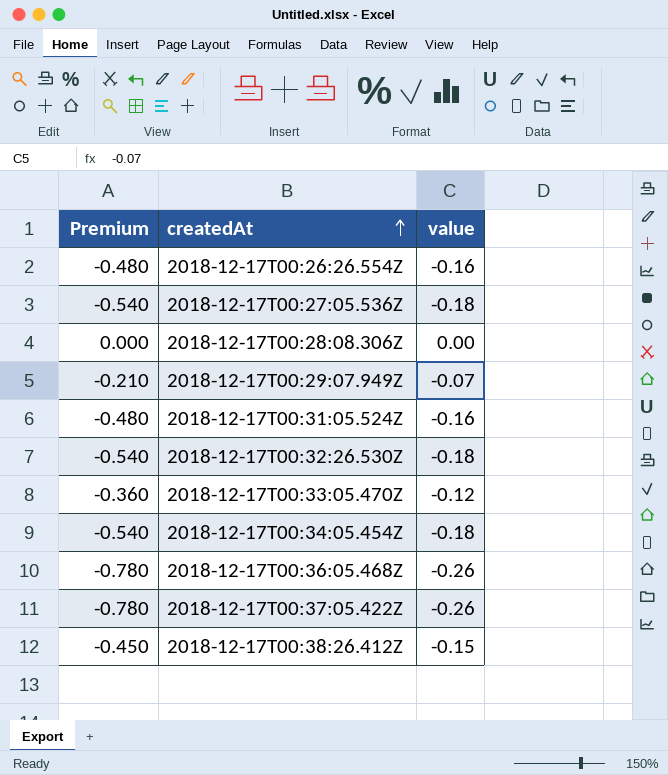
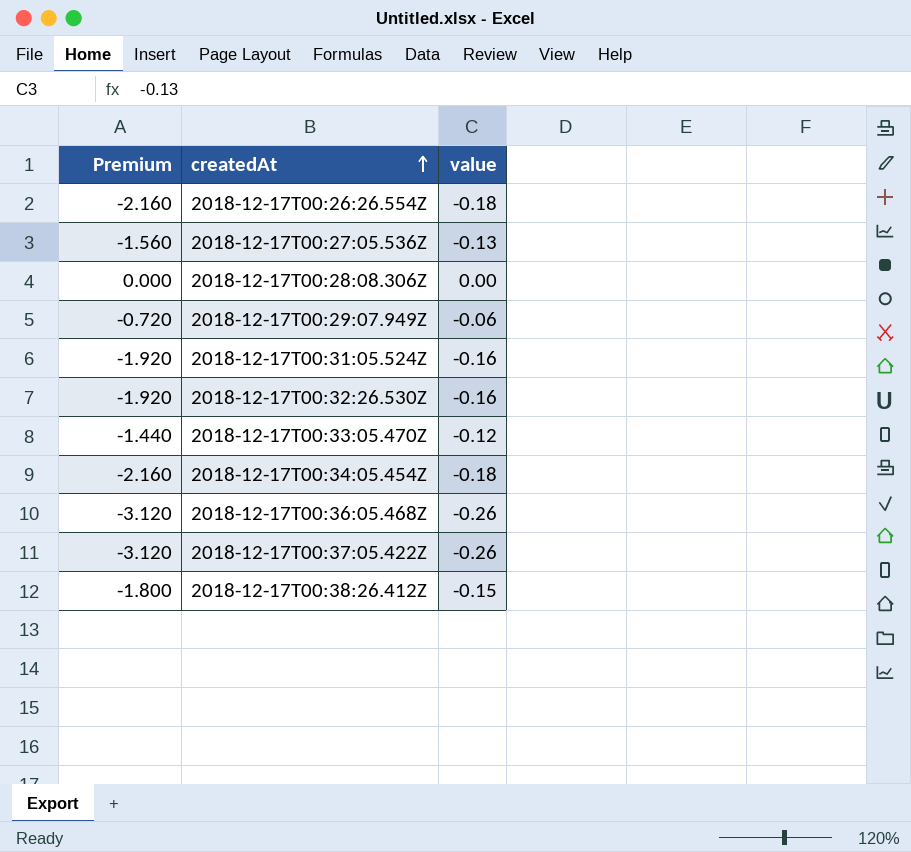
column Premium | formula: [value] * 3 -> [value] * 12
2018-12-17T00:26:26.554Z | value: -0.16 -> -0.18
2018-12-17T00:27:05.536Z | value: -0.18 -> -0.13
2018-12-17T00:29:07.949Z | value: -0.07 -> -0.06
2018-12-17T00:32:26.530Z | value: -0.18 -> -0.16

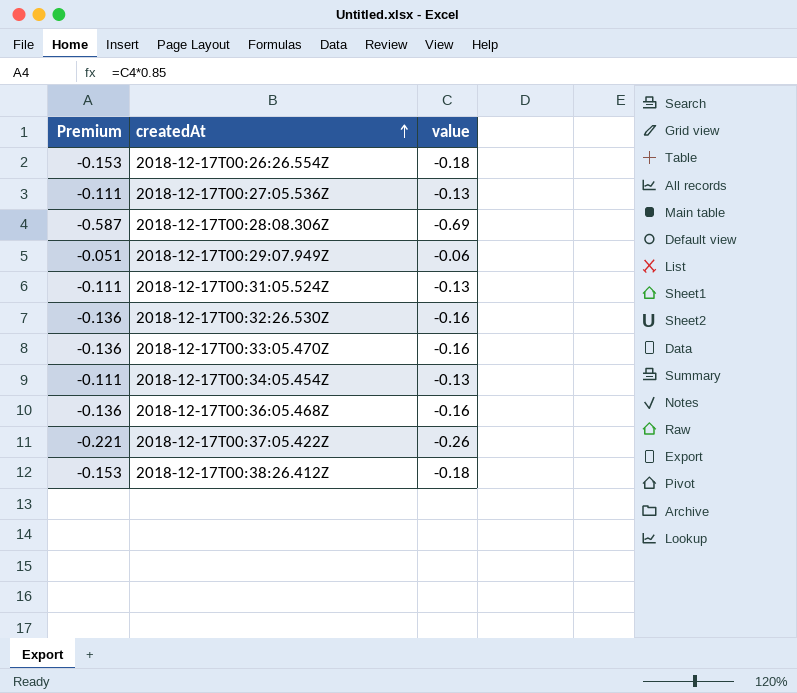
column Premium | formula: [value] * 12 -> [value] * 0.85
2018-12-17T00:28:08.306Z | value: 0.00 -> -0.69
2018-12-17T00:31:05.524Z | value: -0.16 -> -0.13
2018-12-17T00:33:05.470Z | value: -0.12 -> -0.16
2018-12-17T00:34:05.454Z | value: -0.18 -> -0.13
2018-12-17T00:36:05.468Z | value: -0.26 -> -0.16
2018-12-17T00:38:26.412Z | value: -0.15 -> -0.18

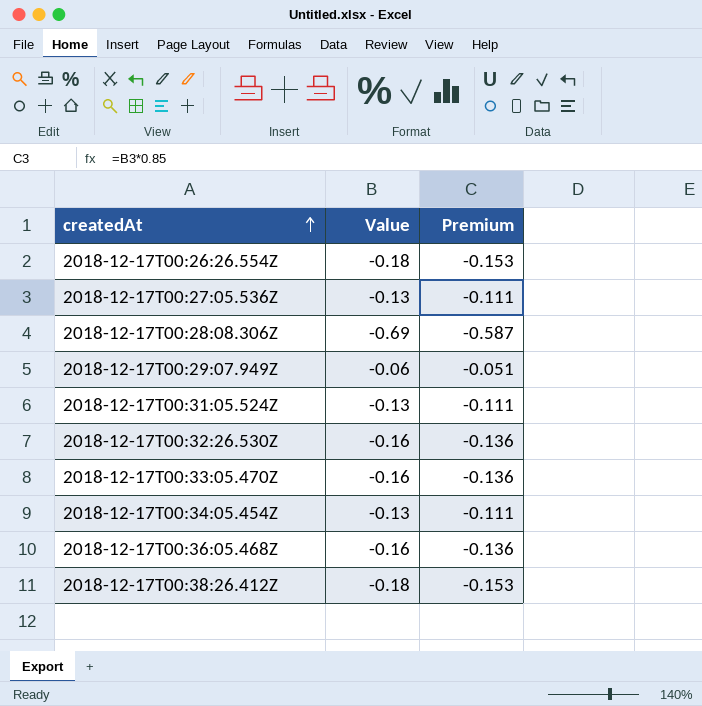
column name: value -> Value
column Premium | position: 1 -> 3
row 2018-12-17T00:37:05.422Z: -0.221 | -0.26 -> none

